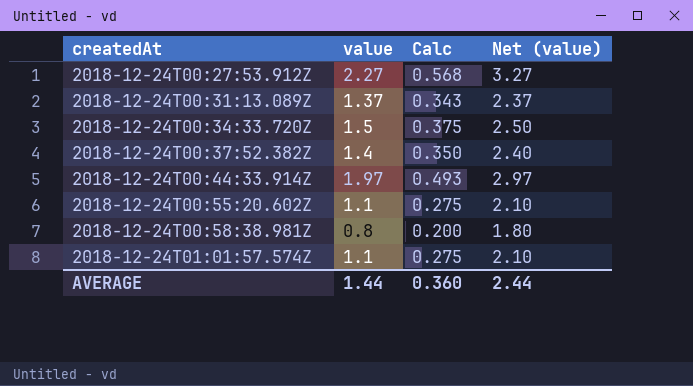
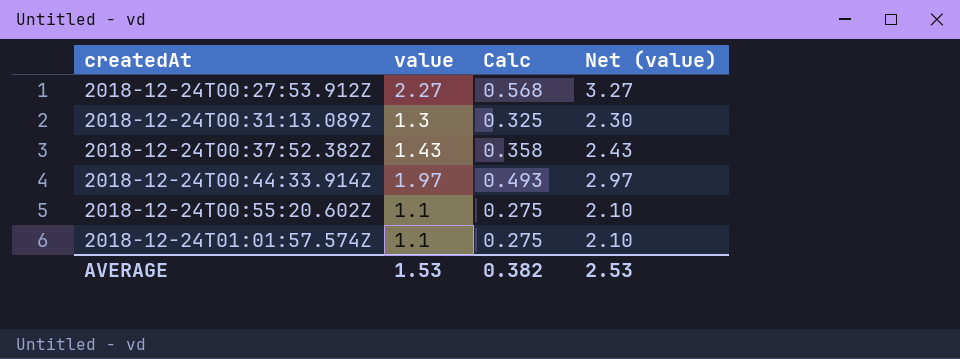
row 2018-12-24T00:34:33.720Z: 1.5 | 0.375 | 2.50 -> none
row 2018-12-24T00:58:38.981Z: 0.8 | 0.200 | 1.80 -> none
2018-12-24T00:31:13.089Z | value: 1.37 -> 1.3
2018-12-24T00:31:13.089Z | Calc: 0.343 -> 0.325
2018-12-24T00:31:13.089Z | Net (value): 2.37 -> 2.30
2018-12-24T00:37:52.382Z | value: 1.4 -> 1.43
2018-12-24T00:37:52.382Z | Calc: 0.350 -> 0.358
2018-12-24T00:37:52.382Z | Net (value): 2.40 -> 2.43
AVERAGE | value: 1.44 -> 1.53
AVERAGE | Calc: 0.360 -> 0.382
AVERAGE | Net (value): 2.44 -> 2.53

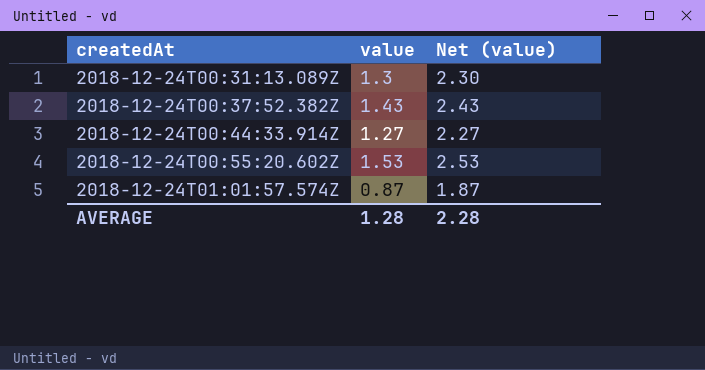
column Calc | formula: [value] * 0.25 -> none
row 2018-12-24T00:27:53.912Z: 2.27 | 0.568 | 3.27 -> none
2018-12-24T00:44:33.914Z | value: 1.97 -> 1.27
2018-12-24T00:44:33.914Z | Net (value): 2.97 -> 2.27
2018-12-24T00:55:20.602Z | value: 1.1 -> 1.53
2018-12-24T00:55:20.602Z | Net (value): 2.10 -> 2.53
2018-12-24T01:01:57.574Z | value: 1.1 -> 0.87
2018-12-24T01:01:57.574Z | Net (value): 2.10 -> 1.87
AVERAGE | value: 1.53 -> 1.28
AVERAGE | Net (value): 2.53 -> 2.28

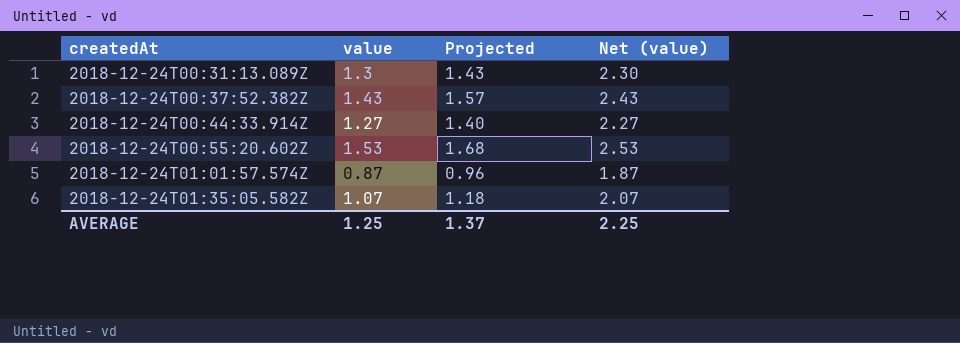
column Projected | formula: none -> [value] * 1.1
row 2018-12-24T01:35:05.582Z: none -> 1.07 | 1.18 | 2.07
AVERAGE | value: 1.28 -> 1.25
AVERAGE | Net (value): 2.28 -> 2.25

